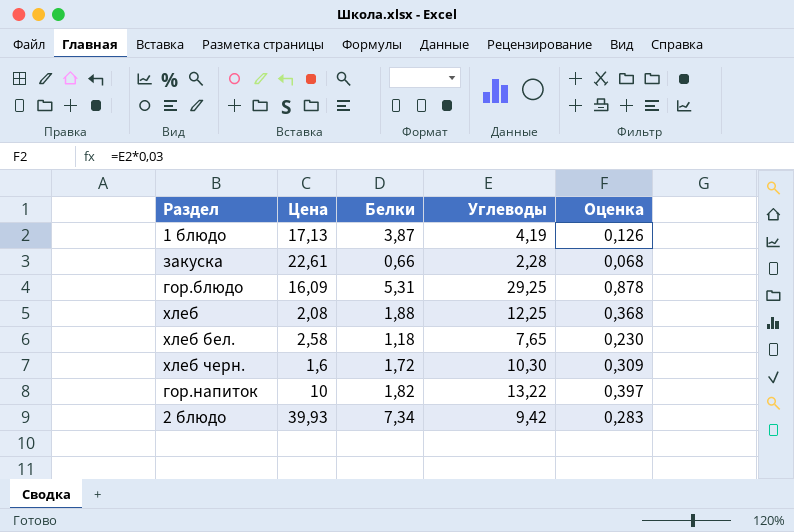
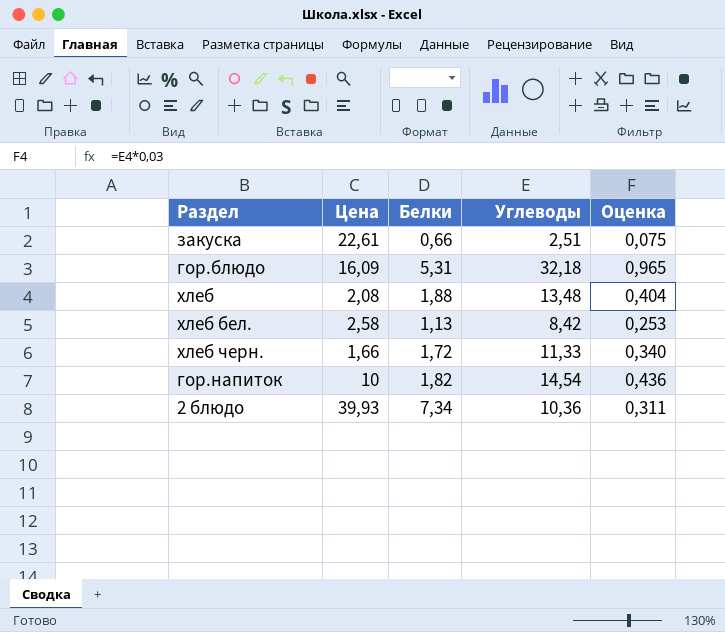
row 1 блюдо: 17,13 | 3,87 | 4,19 | 0,126 -> none
закуска | Углеводы: 2,28 -> 2,51
закуска | Оценка: 0,068 -> 0,075
гор.блюдо | Углеводы: 29,25 -> 32,18
гор.блюдо | Оценка: 0,878 -> 0,965
хлеб | Углеводы: 12,25 -> 13,48
хлеб | Оценка: 0,368 -> 0,404
хлеб бел. | Белки: 1,18 -> 1,13
хлеб бел. | Углеводы: 7,65 -> 8,42
хлеб бел. | Оценка: 0,230 -> 0,253
хлеб черн. | Цена: 1,6 -> 1,66
хлеб черн. | Углеводы: 10,30 -> 11,33
хлеб черн. | Оценка: 0,309 -> 0,340
гор.напиток | Углеводы: 13,22 -> 14,54
гор.напиток | Оценка: 0,397 -> 0,436
2 блюдо | Углеводы: 9,42 -> 10,36
2 блюдо | Оценка: 0,283 -> 0,311

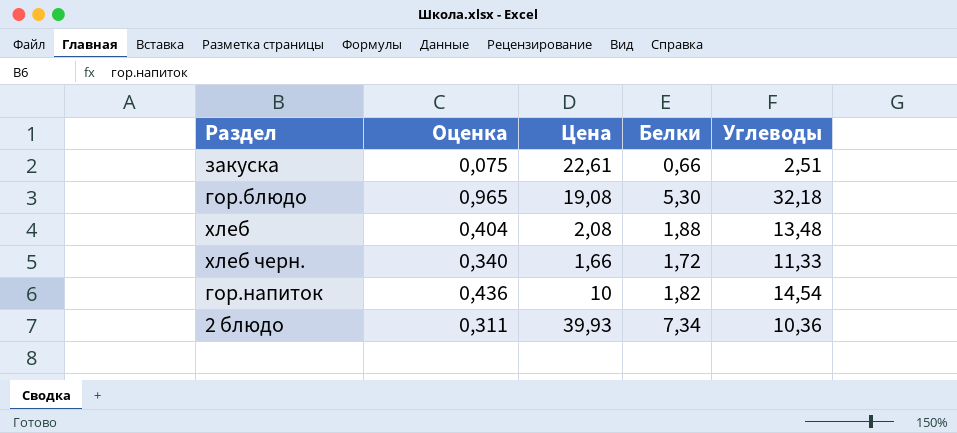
column Оценка | position: 5 -> 2
row хлеб бел.: 2,58 | 1,13 | 8,42 | 0,253 -> none
гор.блюдо | Цена: 16,09 -> 19,08
гор.блюдо | Белки: 5,31 -> 5,30

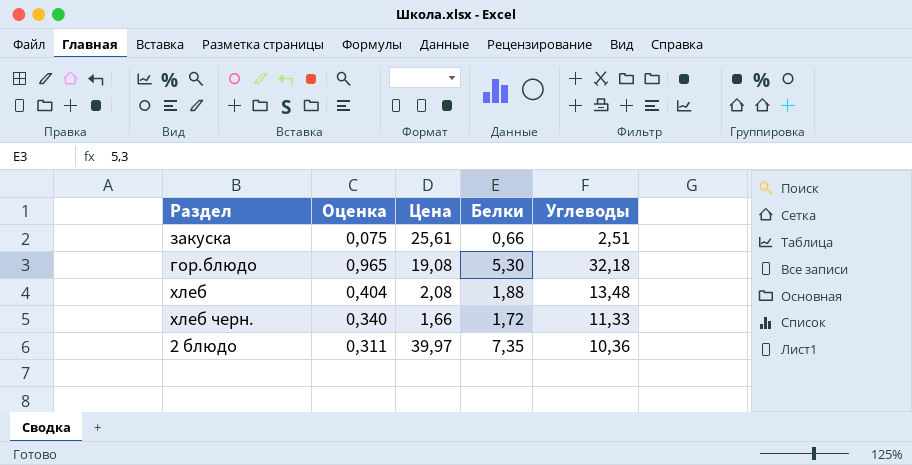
row гор.напиток: 0,436 | 10 | 1,82 | 14,54 -> none
закуска | Цена: 22,61 -> 25,61
2 блюдо | Цена: 39,93 -> 39,97
2 блюдо | Белки: 7,34 -> 7,35

